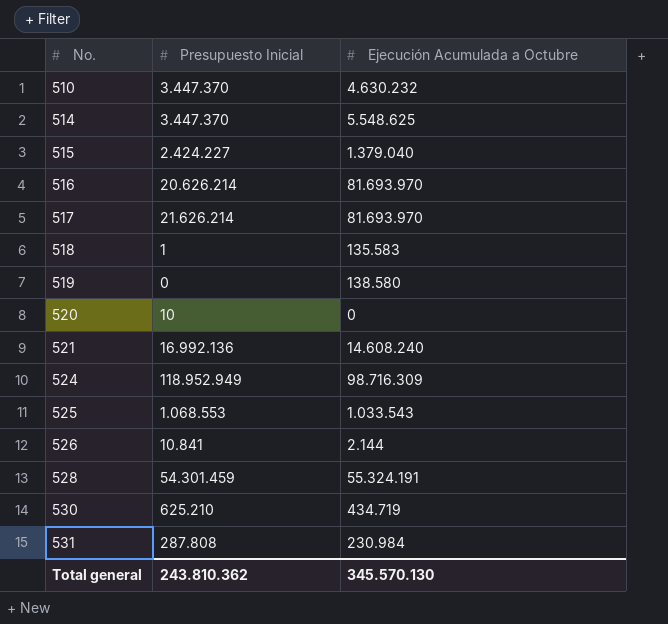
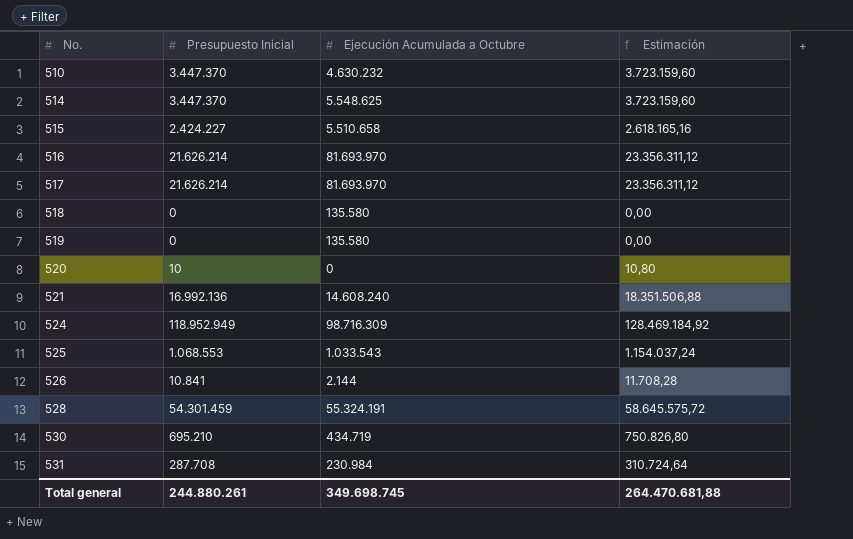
column Estimación | formula: none -> [Presupuesto Inicial] * 1,08
515 | Ejecución Acumulada a Octubre: 1.379.040 -> 5.510.658
516 | Presupuesto Inicial: 20.626.214 -> 21.626.214
518 | Presupuesto Inicial: 1 -> 0
518 | Ejecución Acumulada a Octubre: 135.583 -> 135.580
519 | Ejecución Acumulada a Octubre: 138.580 -> 135.580
530 | Presupuesto Inicial: 625.210 -> 695.210
531 | Presupuesto Inicial: 287.808 -> 287.708
Total general | Presupuesto Inicial: 243.810.362 -> 244.880.261
Total general | Ejecución Acumulada a Octubre: 345.570.130 -> 349.698.745

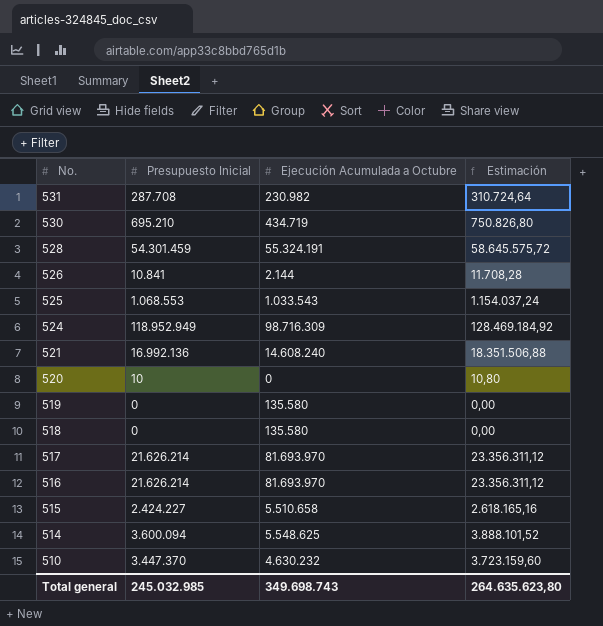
row order: No. ascending -> No. descending
531 | Ejecución Acumulada a Octubre: 230.984 -> 230.982
514 | Presupuesto Inicial: 3.447.370 -> 3.600.094
514 | Estimación: 3.723.159,60 -> 3.888.101,52
Total general | Presupuesto Inicial: 244.880.261 -> 245.032.985
Total general | Ejecución Acumulada a Octubre: 349.698.745 -> 349.698.743
Total general | Estimación: 264.470.681,88 -> 264.635.623,80

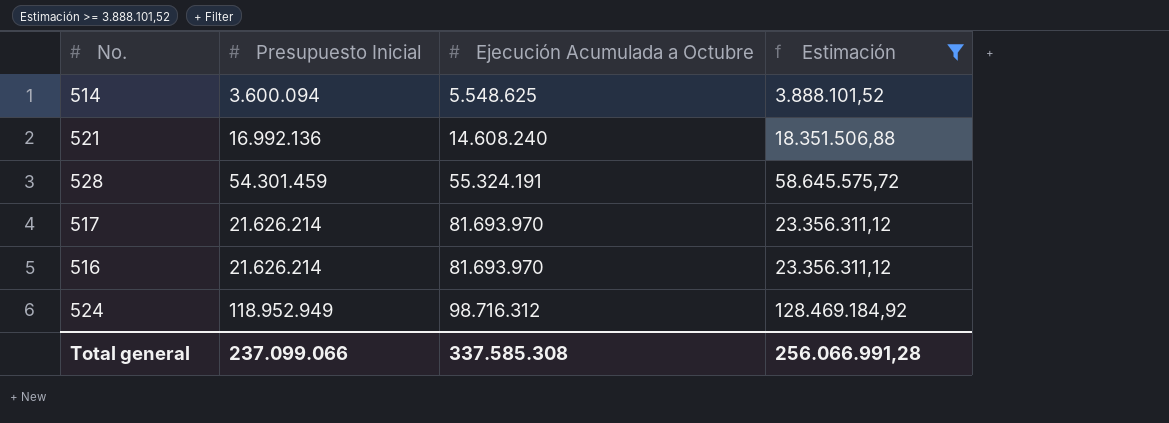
filter: none -> Estimación >= 3.888.101,52
row order: No. descending -> Ejecución Acumulada a Octubre ascending
524 | Ejecución Acumulada a Octubre: 98.716.309 -> 98.716.312
Total general | Presupuesto Inicial: 245.032.985 -> 237.099.066
Total general | Ejecución Acumulada a Octubre: 349.698.743 -> 337.585.308
Total general | Estimación: 264.635.623,80 -> 256.066.991,28

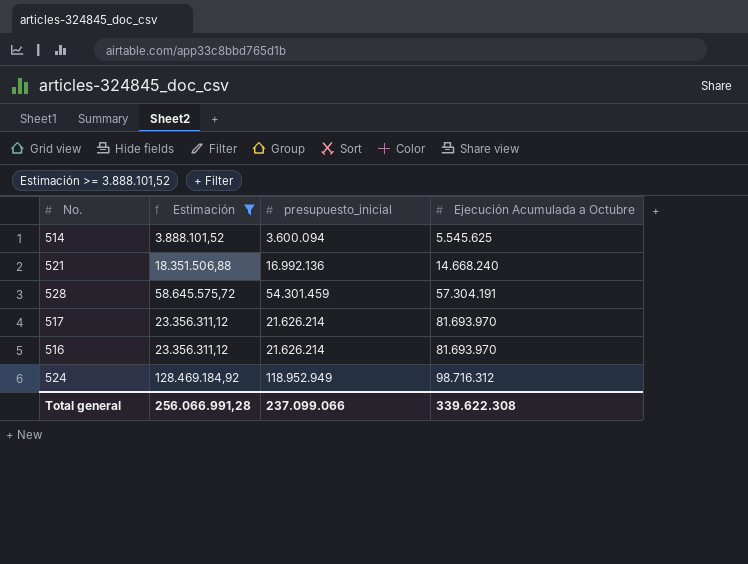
column Estimación | position: 4 -> 2
column name: Presupuesto Inicial -> presupuesto_inicial
514 | Ejecución Acumulada a Octubre: 5.548.625 -> 5.545.625
521 | Ejecución Acumulada a Octubre: 14.608.240 -> 14.668.240
528 | Ejecución Acumulada a Octubre: 55.324.191 -> 57.304.191
Total general | Ejecución Acumulada a Octubre: 337.585.308 -> 339.622.308

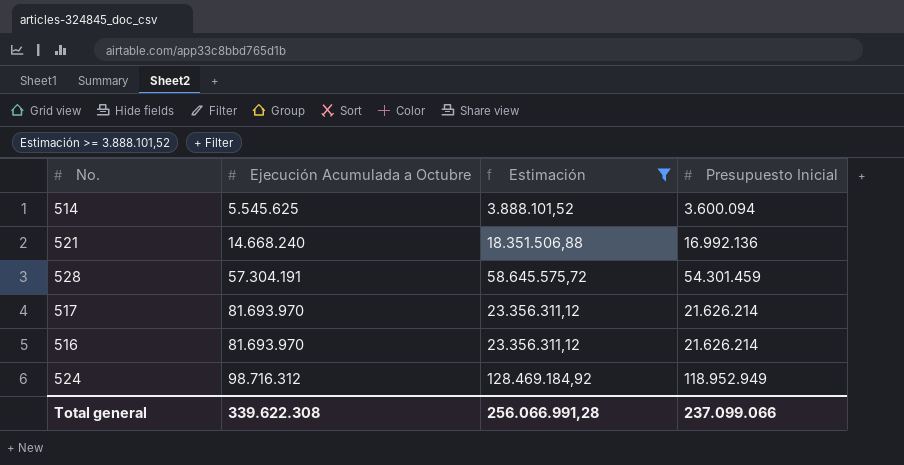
column Ejecución Acumulada a Octubre | position: 4 -> 2
column name: presupuesto_inicial -> Presupuesto Inicial

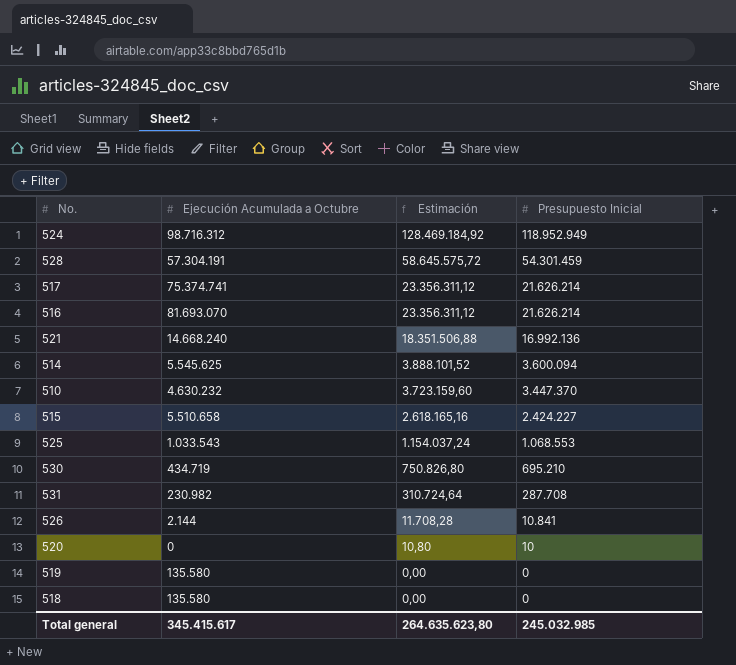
filter: Estimación >= 3.888.101,52 -> none
row order: Ejecución Acumulada a Octubre ascending -> Estimación descending
517 | Ejecución Acumulada a Octubre: 81.693.970 -> 75.374.741
516 | Ejecución Acumulada a Octubre: 81.693.970 -> 81.693.070
Total general | Ejecución Acumulada a Octubre: 339.622.308 -> 345.415.617
Total general | Estimación: 256.066.991,28 -> 264.635.623,80
Total general | Presupuesto Inicial: 237.099.066 -> 245.032.985

